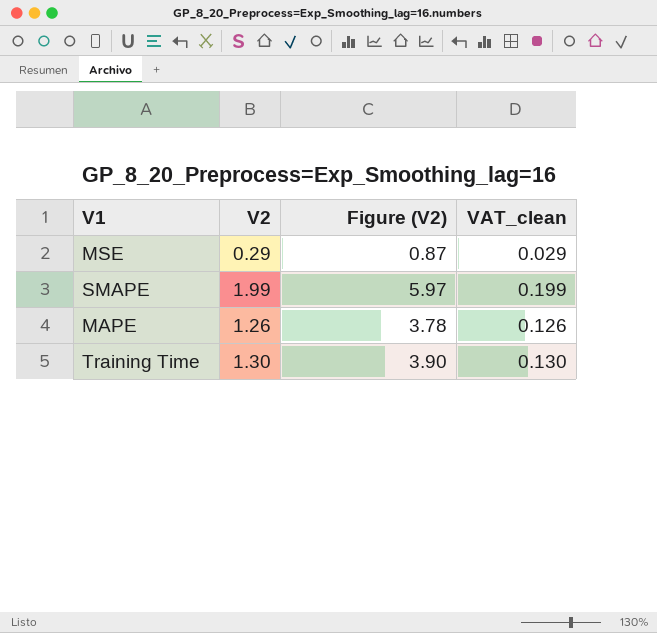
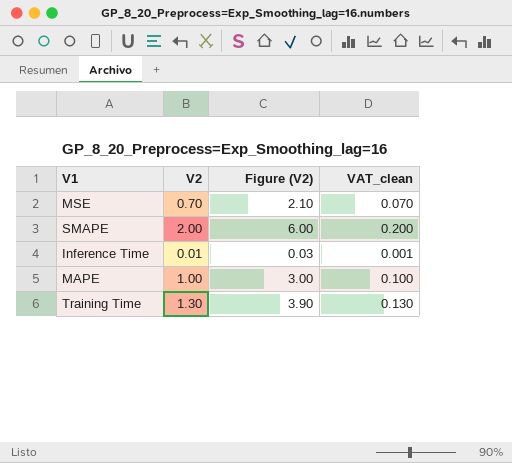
MSE | V2: 0.29 -> 0.70
MSE | Figure (V2): 0.87 -> 2.10
MSE | VAT_clean: 0.029 -> 0.070
SMAPE | V2: 1.99 -> 2.00
SMAPE | Figure (V2): 5.97 -> 6.00
SMAPE | VAT_clean: 0.199 -> 0.200
row Inference Time: none -> 0.01 | 0.03 | 0.001
MAPE | V2: 1.26 -> 1.00
MAPE | Figure (V2): 3.78 -> 3.00
MAPE | VAT_clean: 0.126 -> 0.100

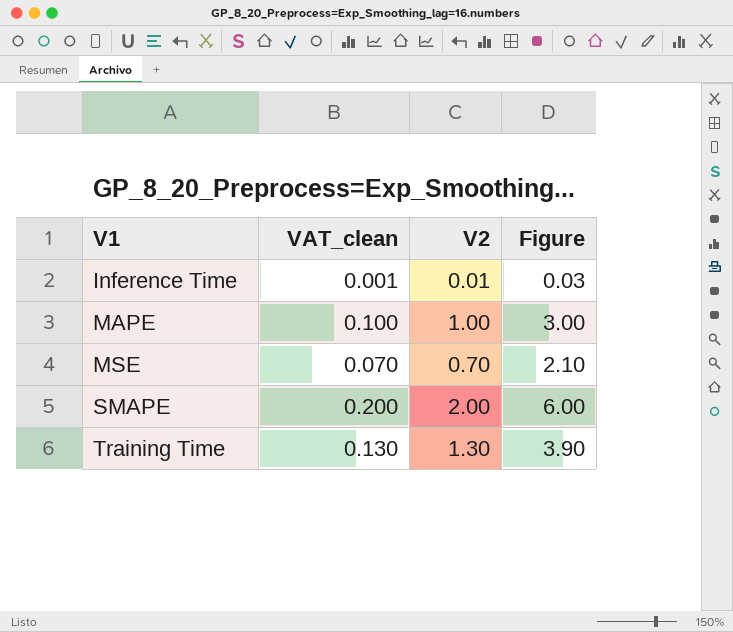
row order: none -> V1 ascending
column VAT_clean | position: 4 -> 2
column name: Figure (V2) -> Figure

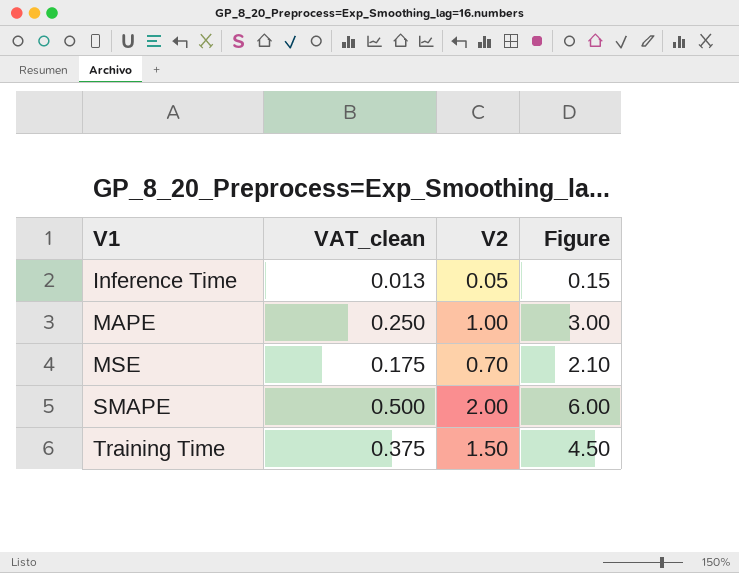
column VAT_clean | formula: [V2] * 0.1 -> [V2] * 0.25
Inference Time | V2: 0.01 -> 0.05
Inference Time | Figure: 0.03 -> 0.15
Training Time | V2: 1.30 -> 1.50
Training Time | Figure: 3.90 -> 4.50

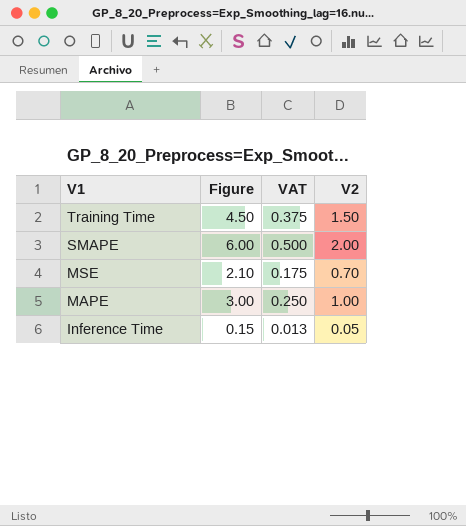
row order: V1 ascending -> V1 descending
column Figure | position: 4 -> 2
column name: VAT_clean -> VAT

